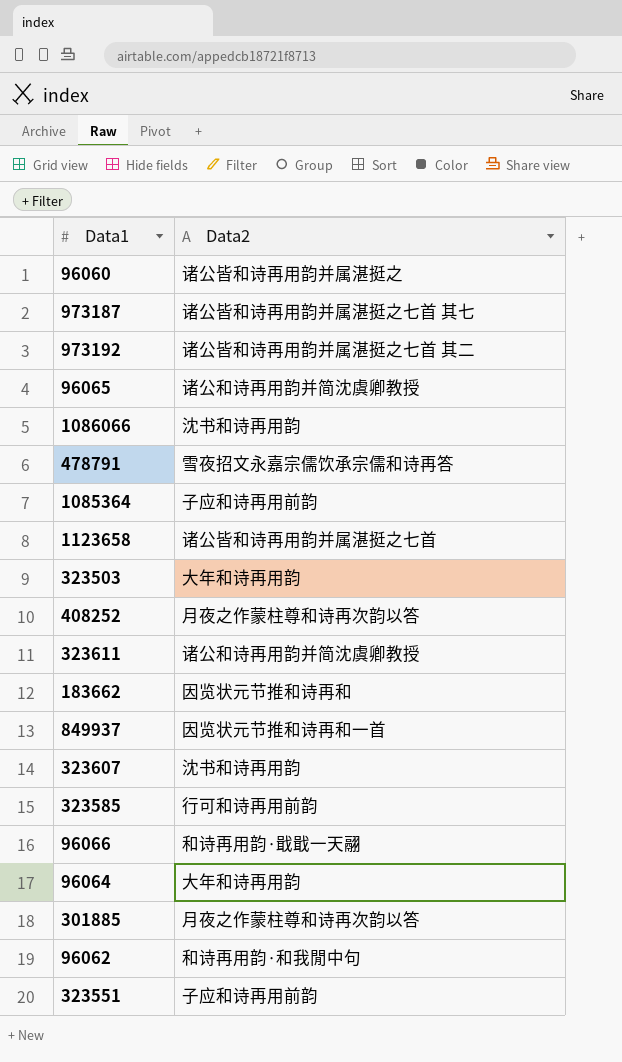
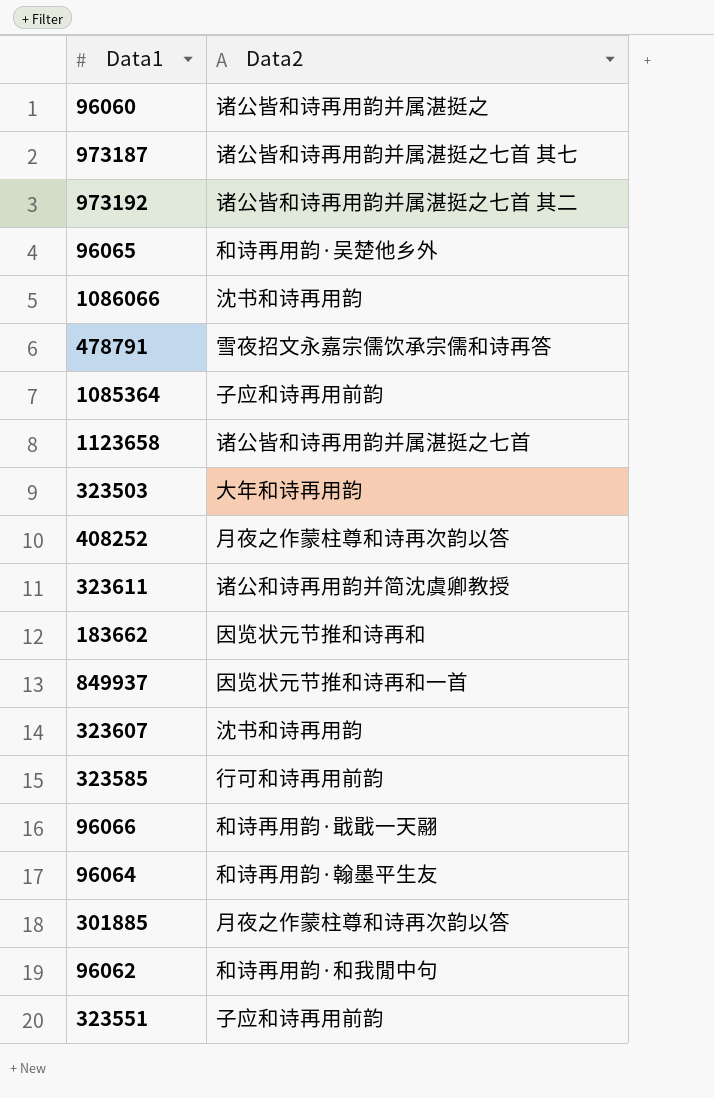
96065 | Data2: 诸公和诗再用韵并简沈虞卿教授 -> 和诗再用韵·吴楚他乡外
96064 | Data2: 大年和诗再用韵 -> 和诗再用韵·翰墨平生友

